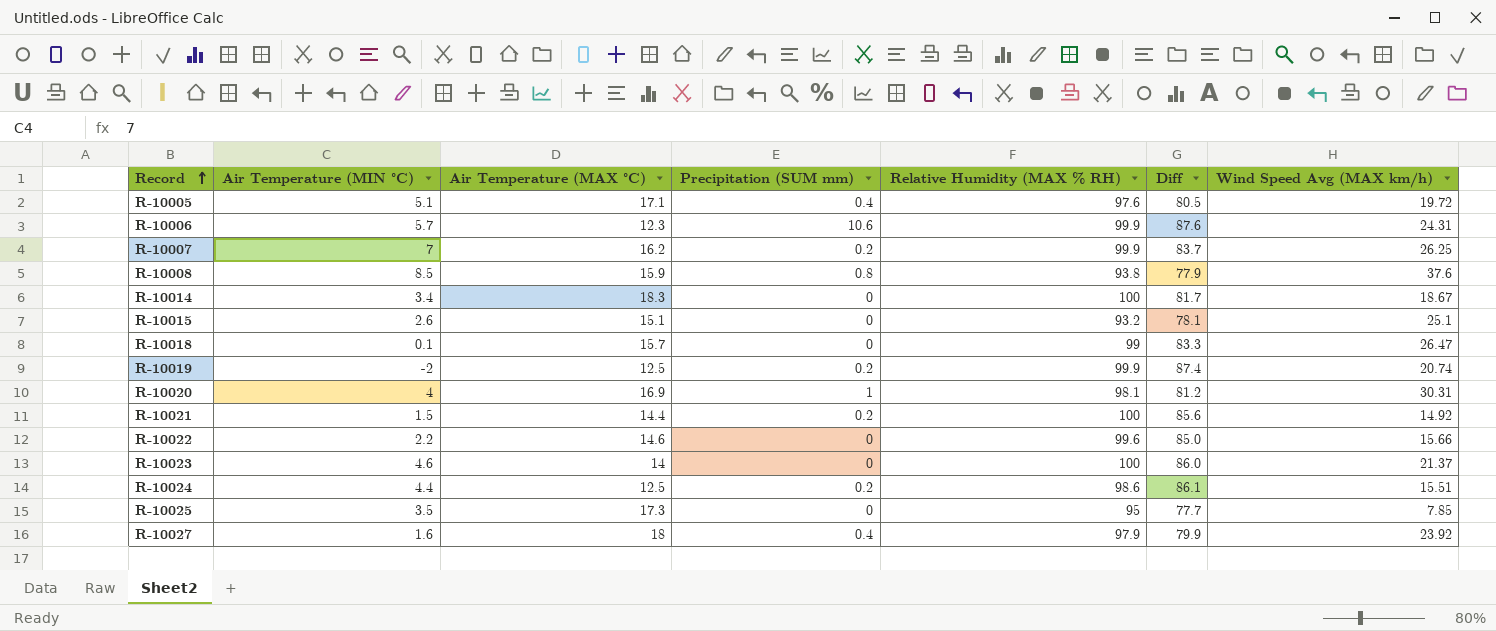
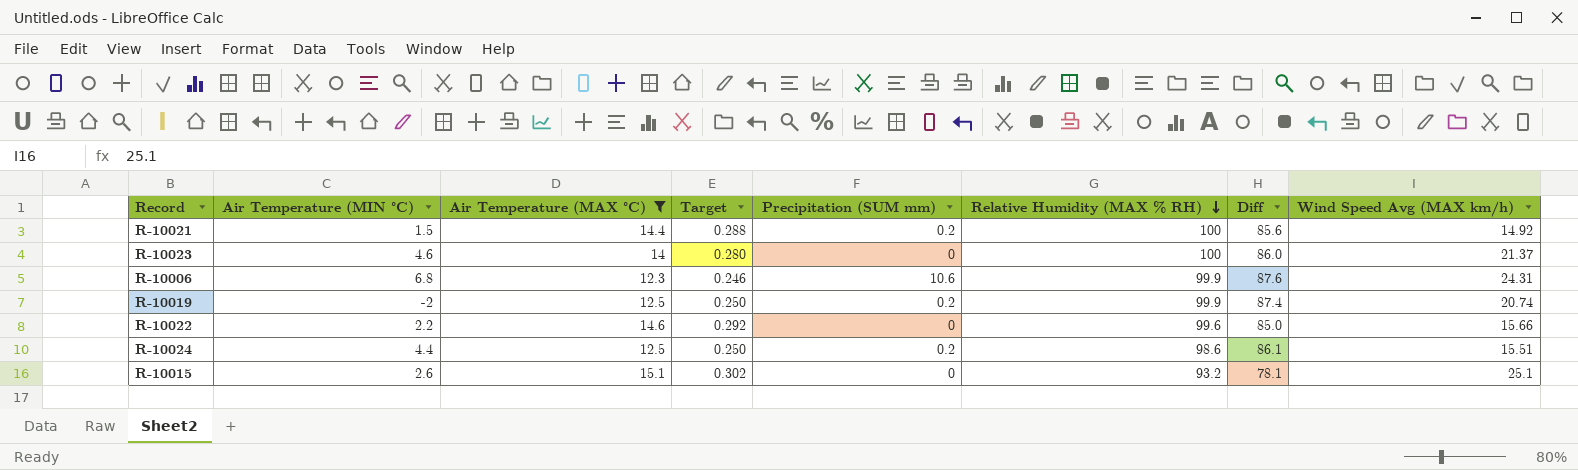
filter: none -> Air Temperature (MAX °C) <= 15.1
row order: Record ascending -> Relative Humidity (MAX % RH) descending
column Target | formula: none -> [Air Temperature (MAX °C)] * 0.02
R-10006 | Air Temperature (MIN °C): 5.7 -> 6.8

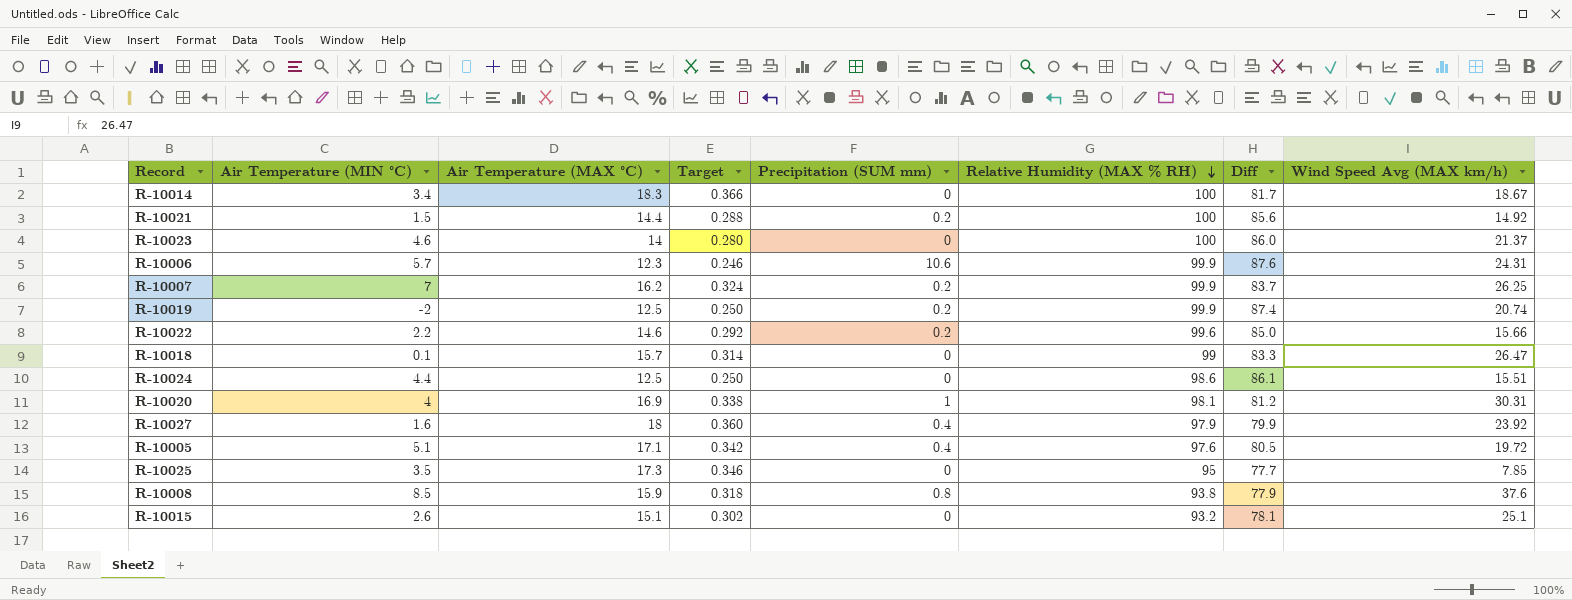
filter: Air Temperature (MAX °C) <= 15.1 -> none
R-10006 | Air Temperature (MIN °C): 6.8 -> 5.7
R-10022 | Precipitation (SUM mm): 0 -> 0.2
R-10024 | Precipitation (SUM mm): 0.2 -> 0

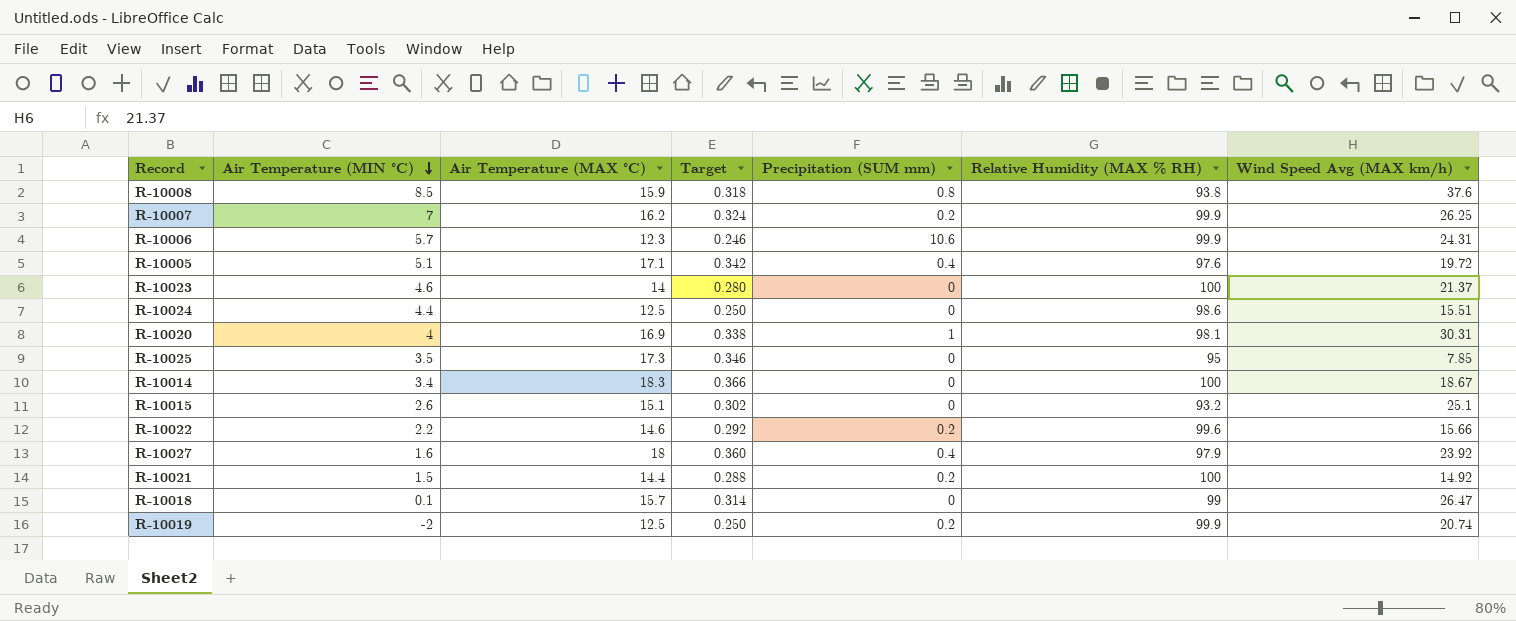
row order: Relative Humidity (MAX % RH) descending -> Air Temperature (MIN °C) descending
column Diff | formula: [Relative Humidity (MAX % RH)] - [Air Temperature (MAX °C)] -> none

